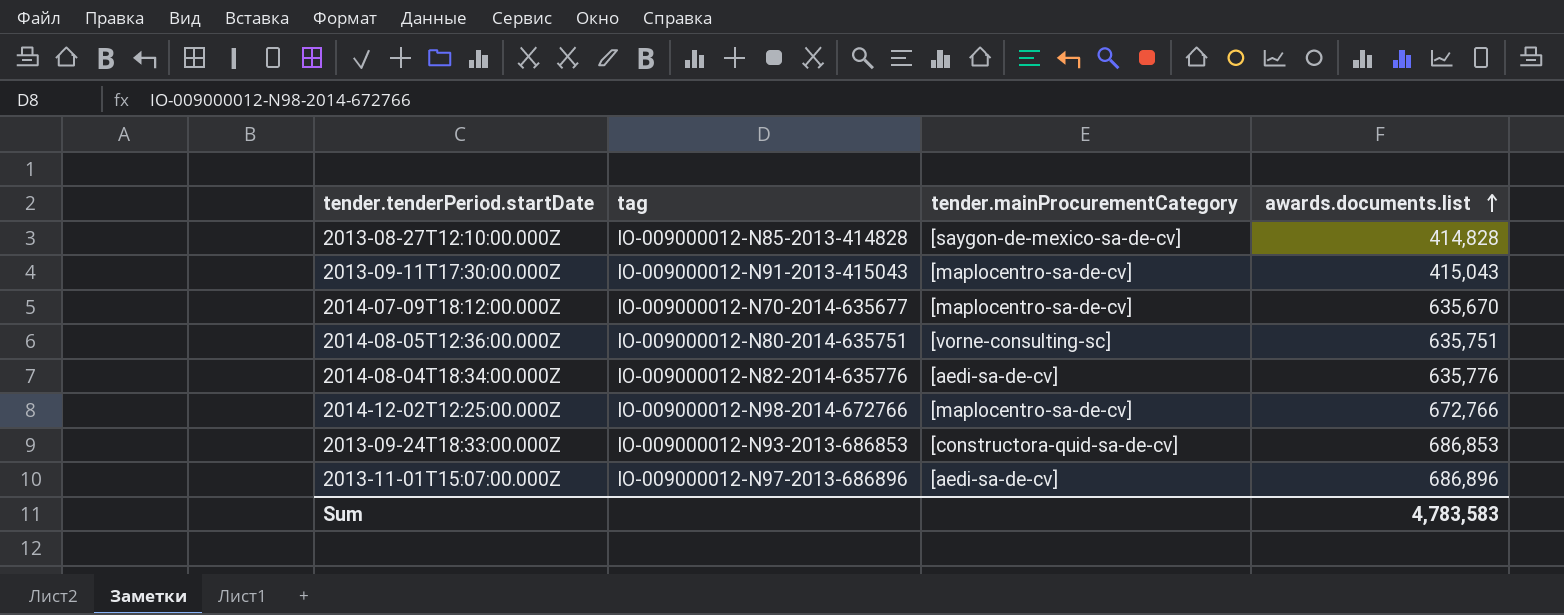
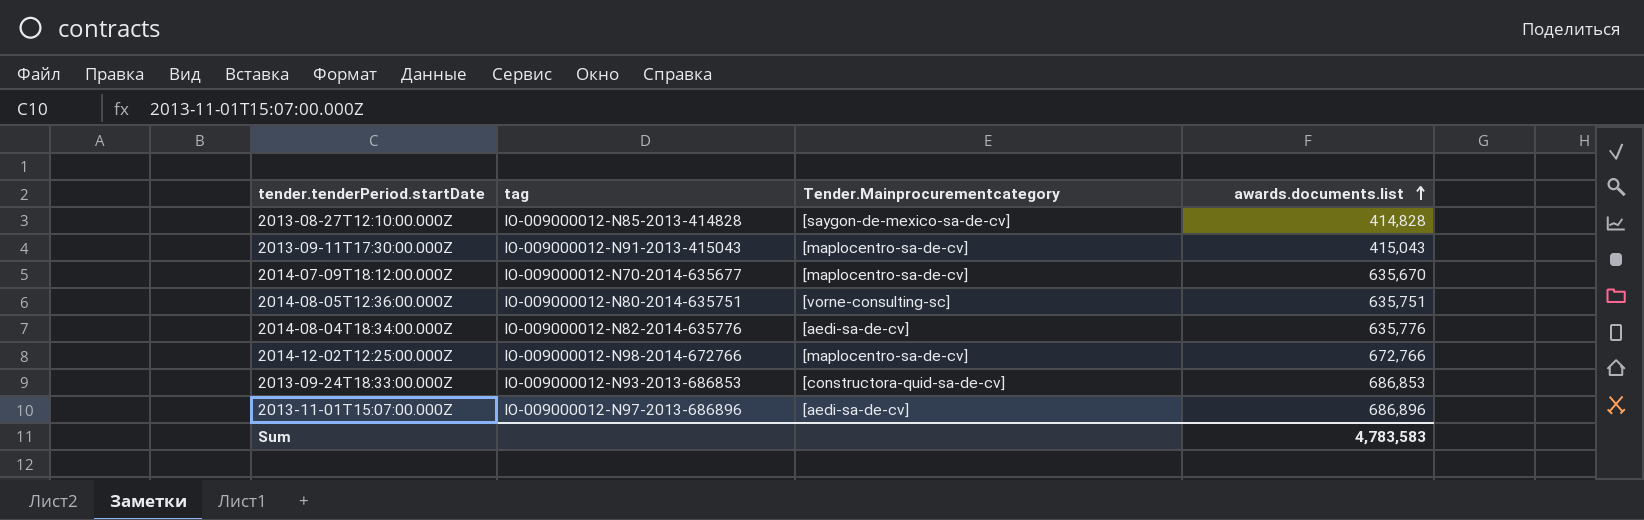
column name: tender.mainProcurementCategory -> Tender.Mainprocurementcategory

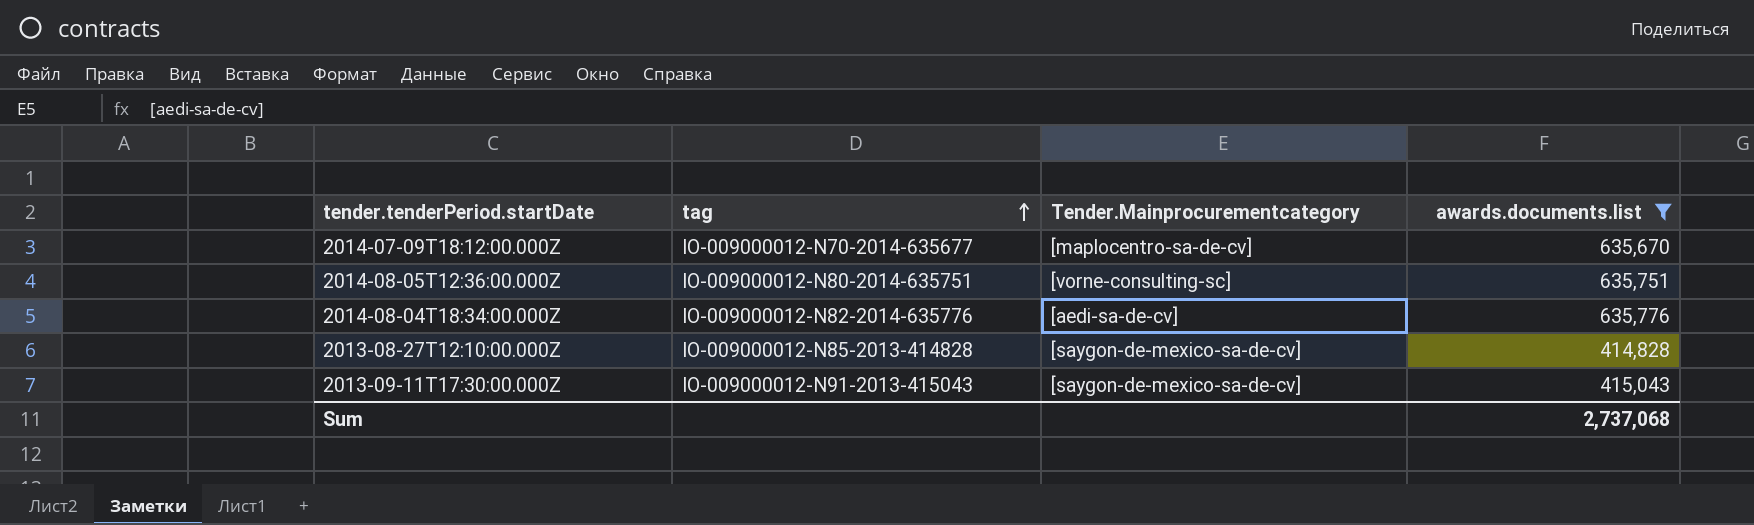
filter: none -> awards.documents.list <= 635,776
row order: awards.documents.list ascending -> tag ascending
2013-09-11T17:30:00.000Z | Tender.Mainprocurementcategory: [maplocentro-sa-de-cv] -> [saygon-de-mexico-sa-de-cv]
Sum | awards.documents.list: 4,783,583 -> 2,737,068

